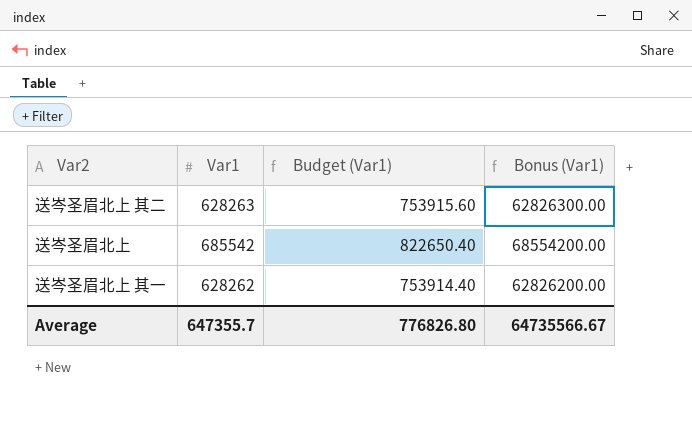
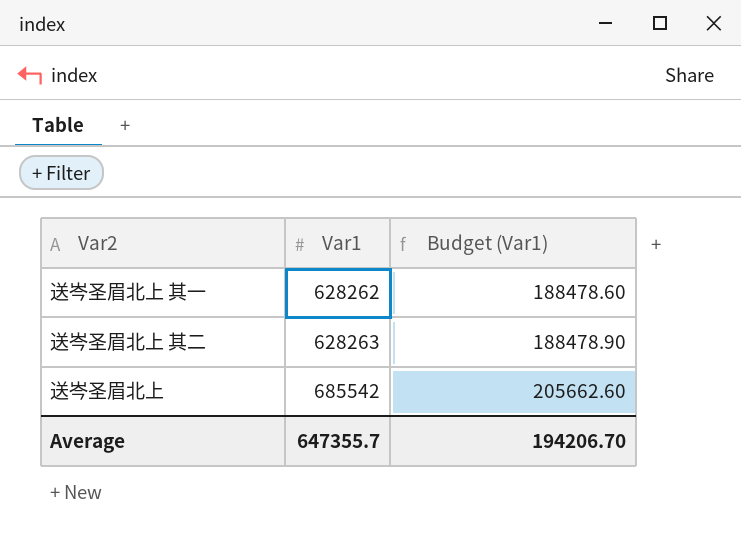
row order: none -> Var1 ascending
column Bonus (Var1) | formula: [Var1] * 100 -> none
column Budget (Var1) | formula: [Var1] * 1.2 -> [Var1] * 0.3
Average | Budget (Var1): 776826.80 -> 194206.70

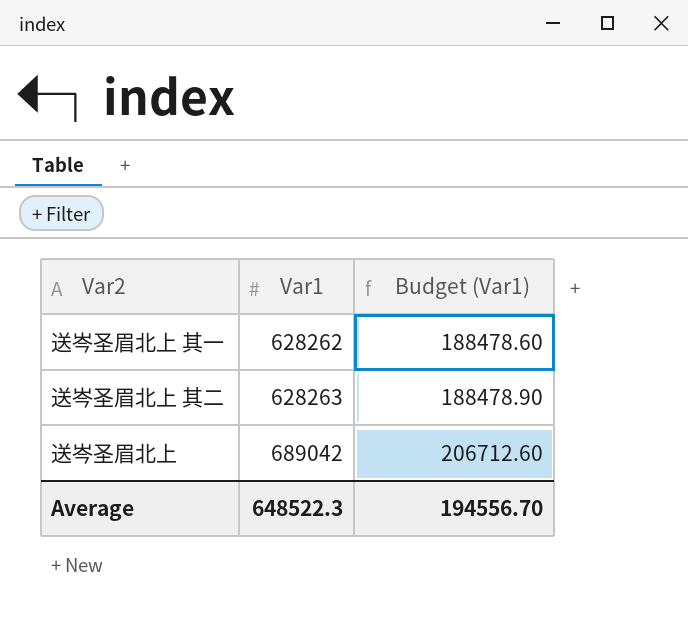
送岑圣眉北上 | Var1: 685542 -> 689042
送岑圣眉北上 | Budget (Var1): 205662.60 -> 206712.60
Average | Var1: 647355.7 -> 648522.3
Average | Budget (Var1): 194206.70 -> 194556.70

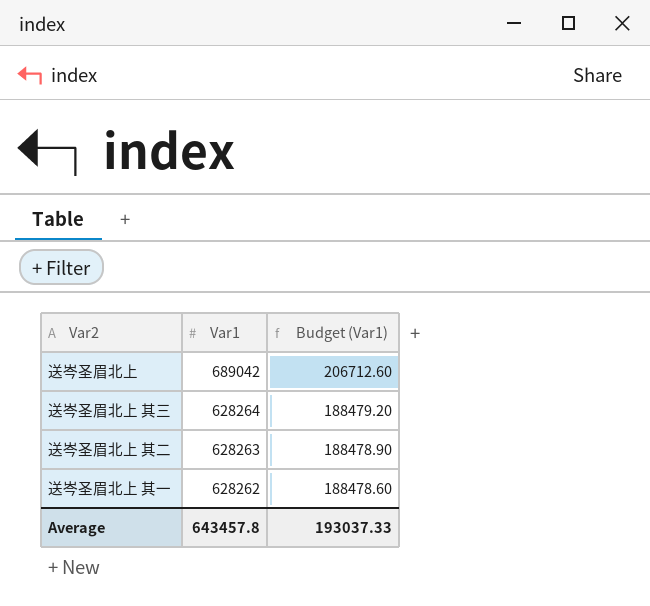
row order: Var1 ascending -> Var1 descending
row 送岑圣眉北上 其三: none -> 628264 | 188479.20
Average | Var1: 648522.3 -> 643457.8
Average | Budget (Var1): 194556.70 -> 193037.33

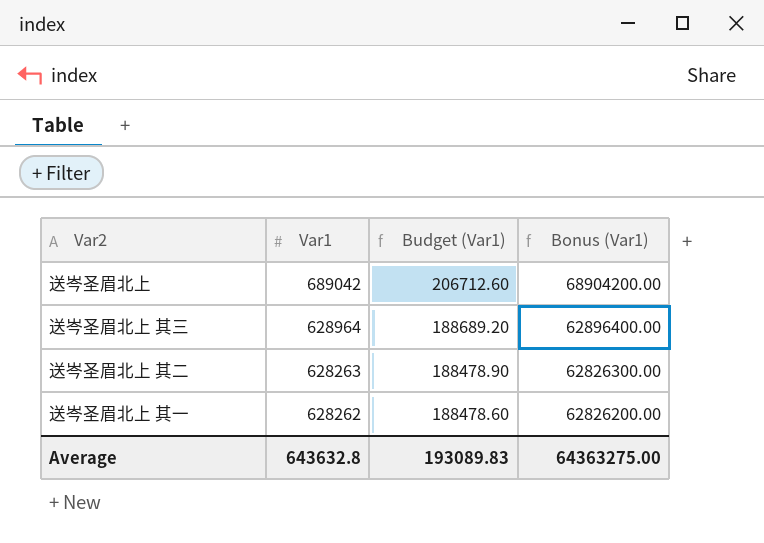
column Bonus (Var1) | formula: none -> [Var1] * 100
送岑圣眉北上 其三 | Var1: 628264 -> 628964
送岑圣眉北上 其三 | Budget (Var1): 188479.20 -> 188689.20
Average | Var1: 643457.8 -> 643632.8
Average | Budget (Var1): 193037.33 -> 193089.83

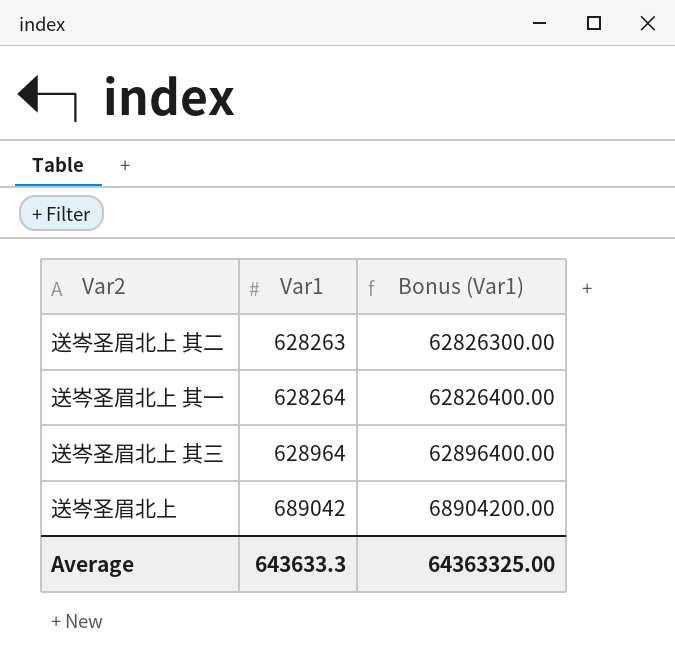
row order: Var1 descending -> Var1 ascending
column Budget (Var1) | formula: [Var1] * 0.3 -> none
送岑圣眉北上 其一 | Var1: 628262 -> 628264
送岑圣眉北上 其一 | Bonus (Var1): 62826200.00 -> 62826400.00
Average | Var1: 643632.8 -> 643633.3
Average | Bonus (Var1): 64363275.00 -> 64363325.00

